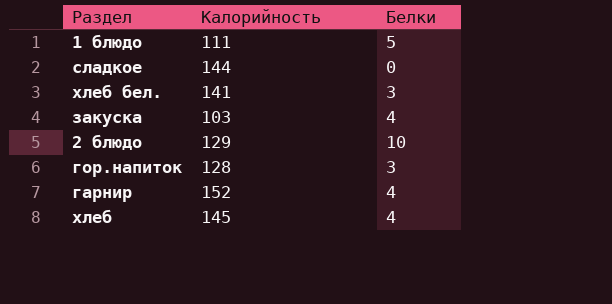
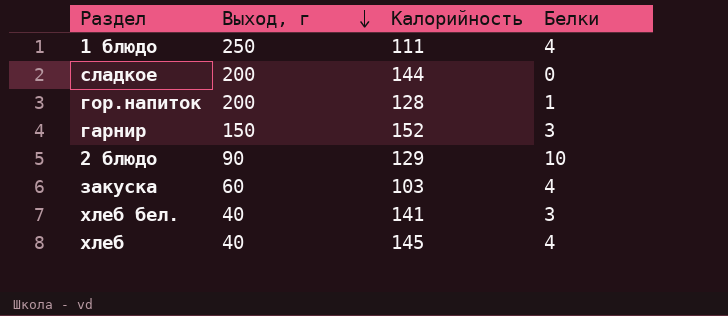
row order: none -> Выход, г descending
column Выход, г | position: none -> 2
1 блюдо | Белки: 5 -> 4
гор.напиток | Белки: 3 -> 1
гарнир | Белки: 4 -> 3

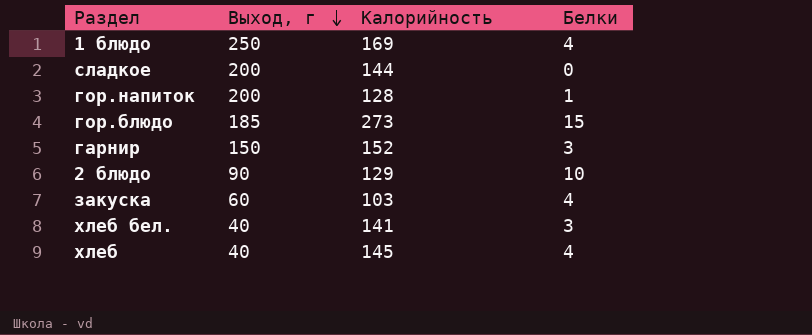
1 блюдо | Калорийность: 111 -> 169
row гор.блюдо: none -> 185 | 273 | 15

